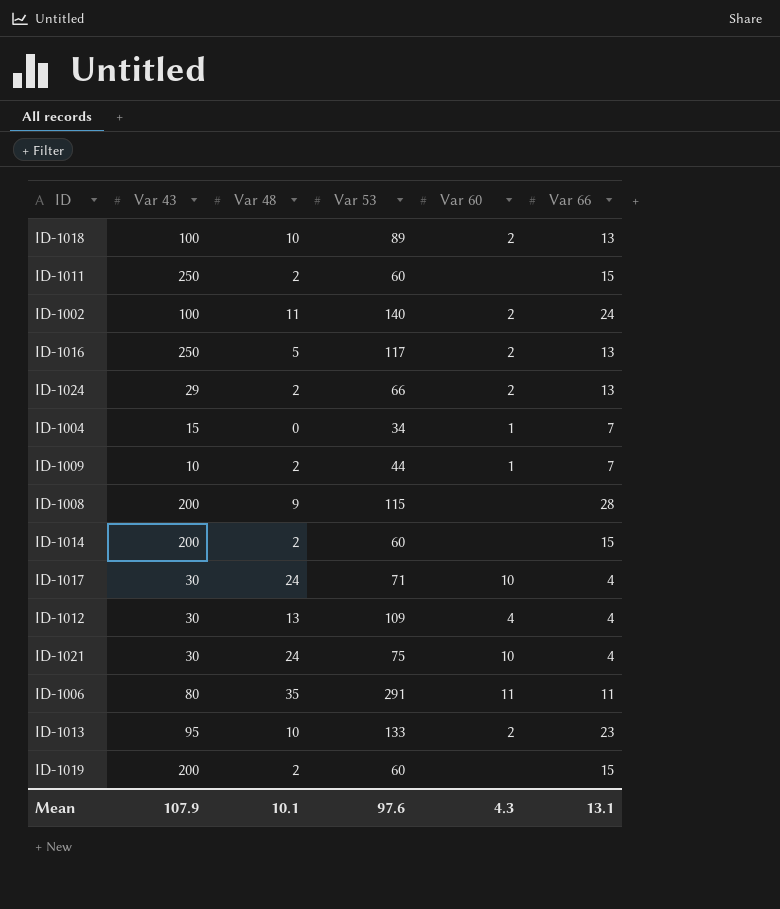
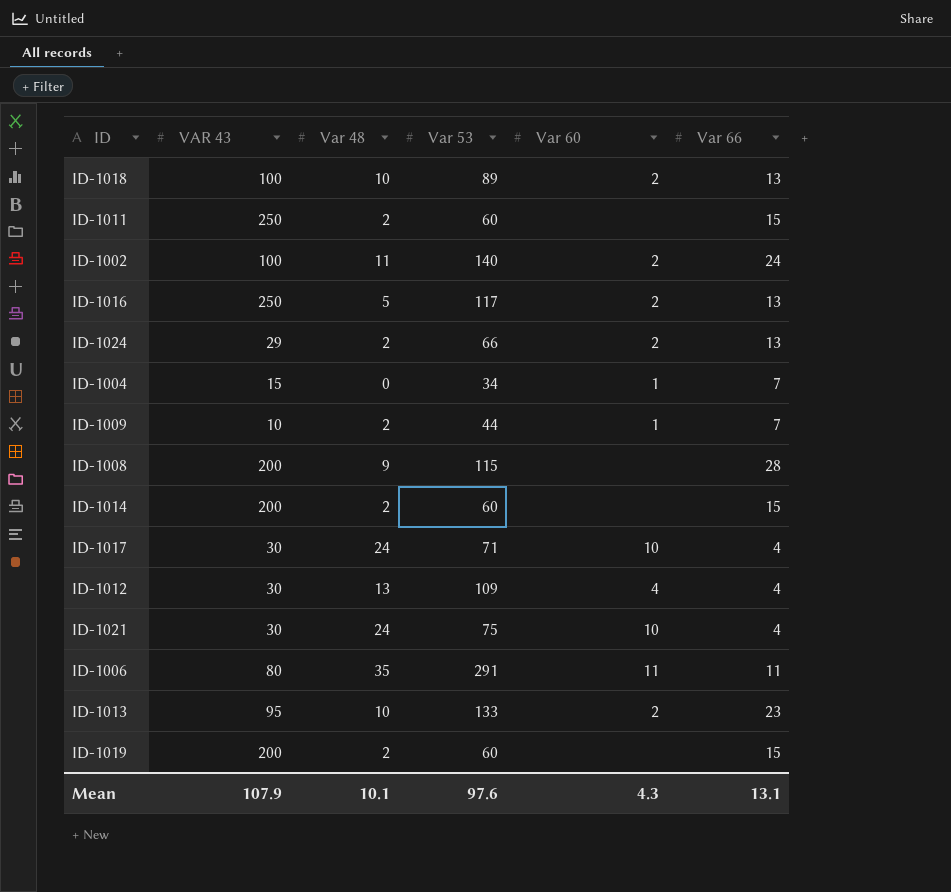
column name: Var 43 -> VAR 43

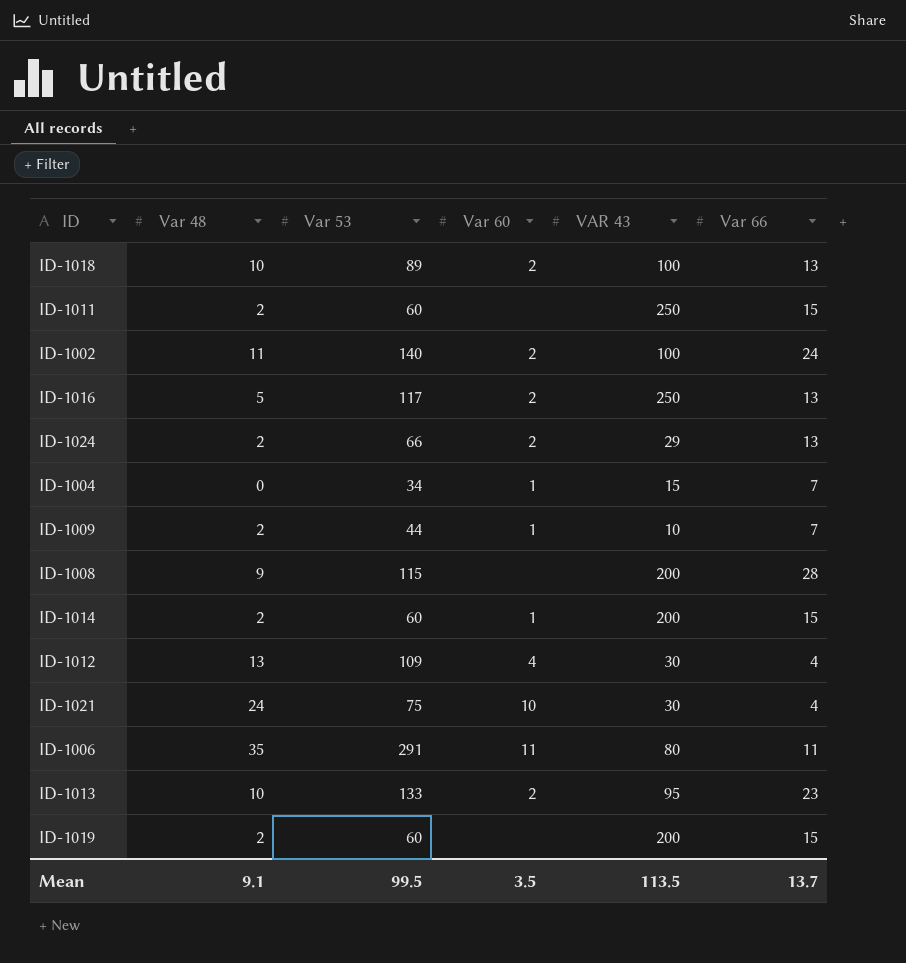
column VAR 43 | position: 2 -> 5
row ID-1017: 30 | 24 | 71 | 10 | 4 -> none
ID-1014 | Var 60: none -> 1
Mean | Var 48: 10.1 -> 9.1
Mean | Var 53: 97.6 -> 99.5
Mean | Var 60: 4.3 -> 3.5
Mean | VAR 43: 107.9 -> 113.5
Mean | Var 66: 13.1 -> 13.7

